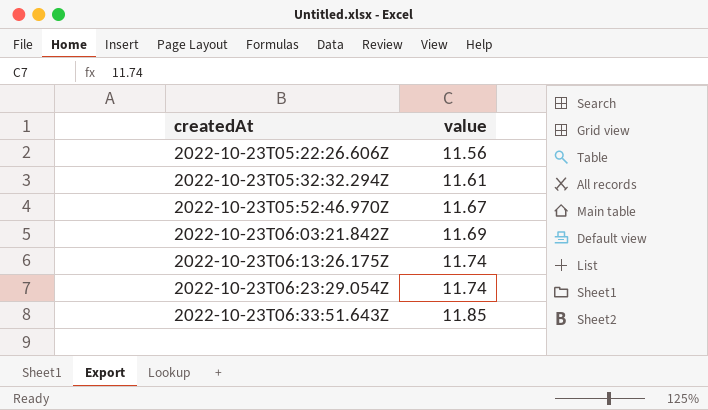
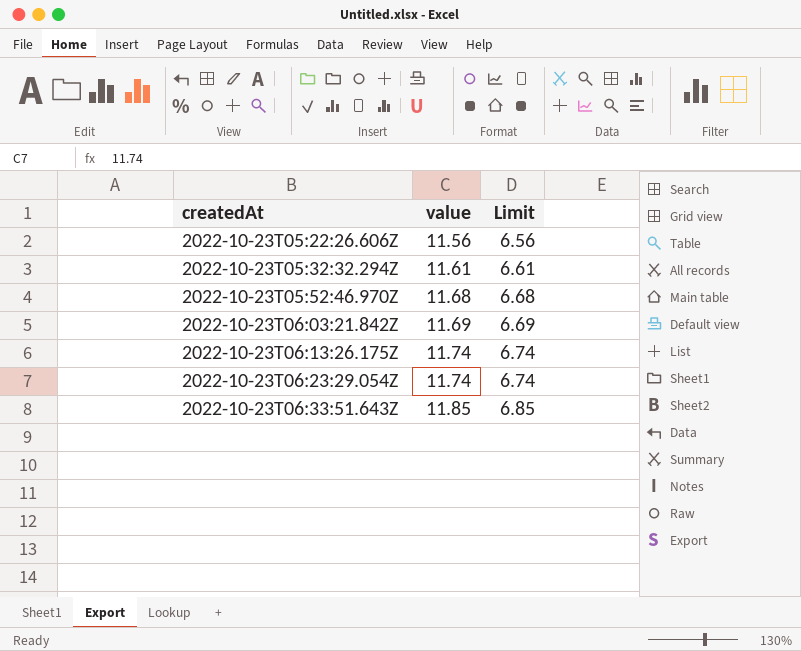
column Limit | formula: none -> [value] - 5
2022-10-23T05:52:46.970Z | value: 11.67 -> 11.68

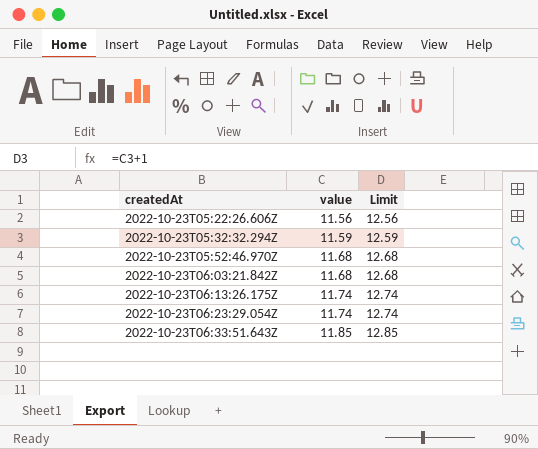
column Limit | formula: [value] - 5 -> [value] + 1
2022-10-23T05:32:32.294Z | value: 11.61 -> 11.59
2022-10-23T06:03:21.842Z | value: 11.69 -> 11.68

